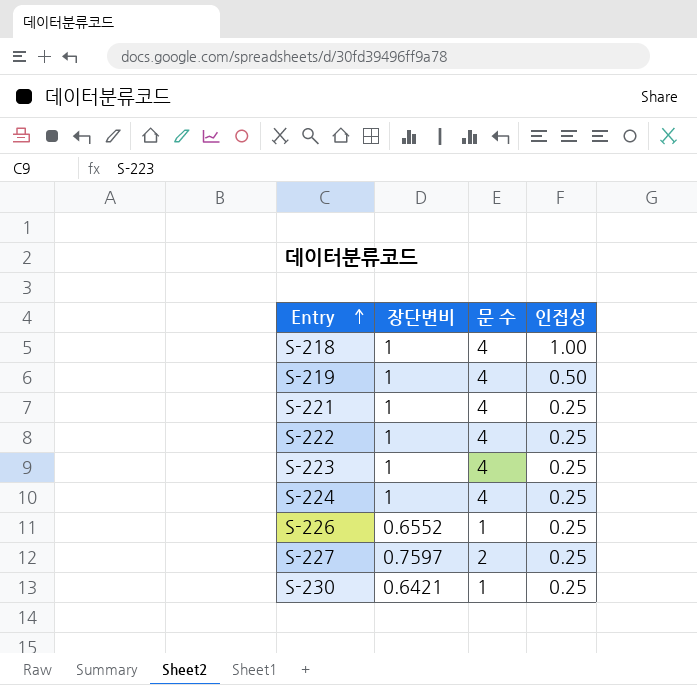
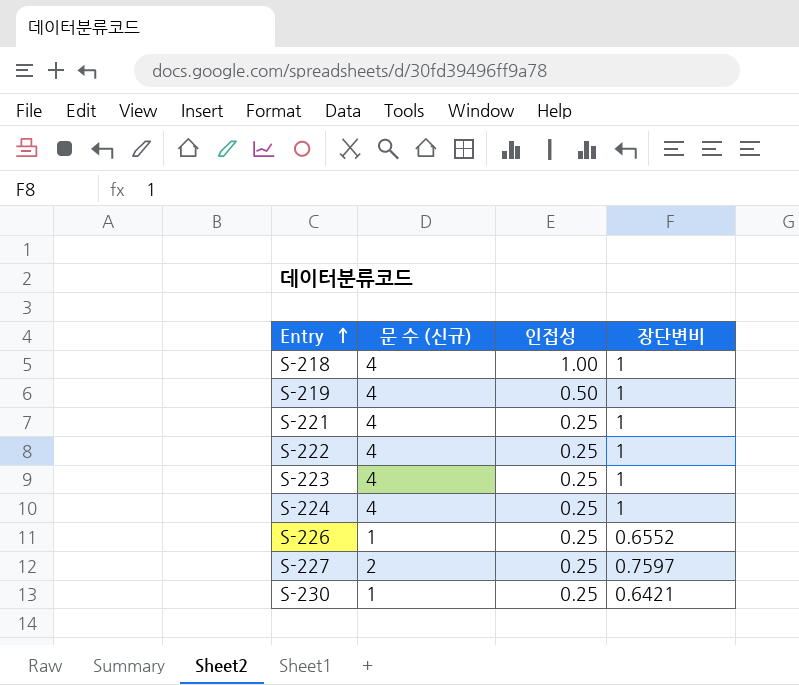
column name: 문 수 -> 문 수 (신규)
column 장단변비 | position: 2 -> 4

